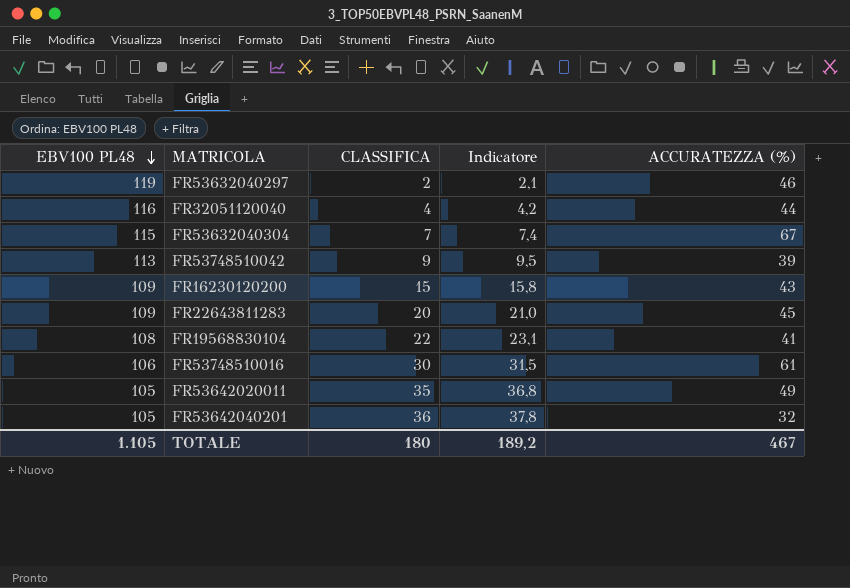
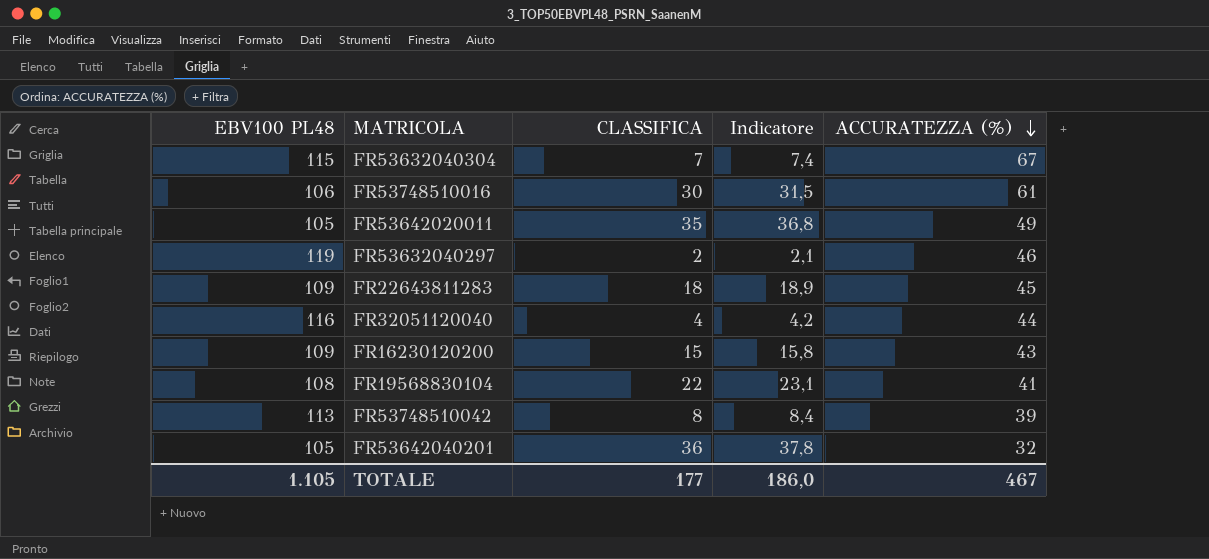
row order: EBV100 PL48 descending -> ACCURATEZZA (%) descending
FR22643811283 | CLASSIFICA: 20 -> 18
FR22643811283 | Indicatore: 21,0 -> 18,9
FR53748510042 | CLASSIFICA: 9 -> 8
FR53748510042 | Indicatore: 9,5 -> 8,4
TOTALE | CLASSIFICA: 180 -> 177
TOTALE | Indicatore: 189,2 -> 186,0

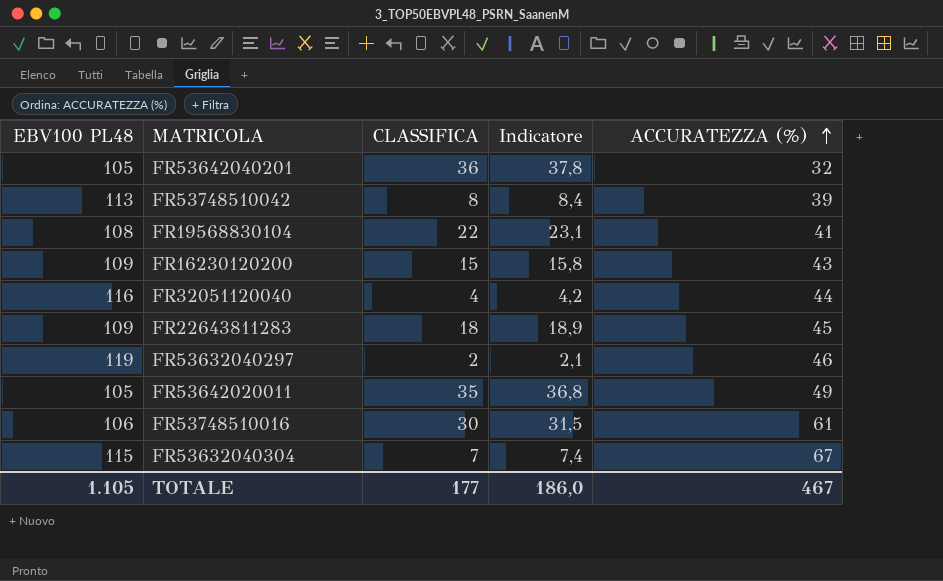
row order: ACCURATEZZA (%) descending -> ACCURATEZZA (%) ascending

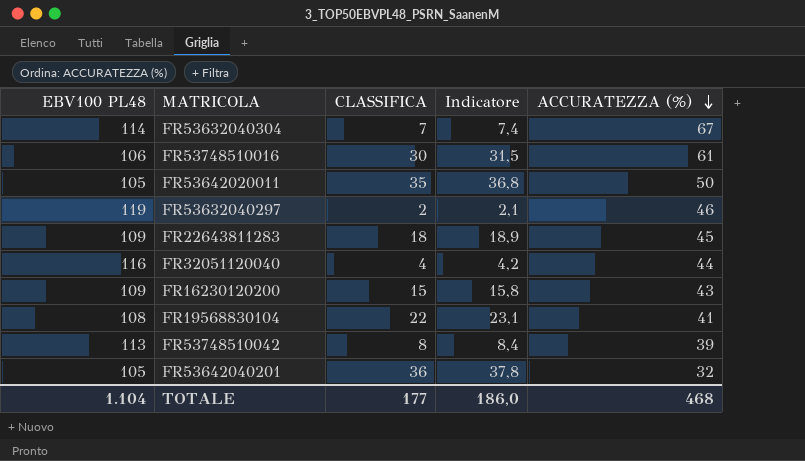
row order: ACCURATEZZA (%) ascending -> ACCURATEZZA (%) descending
FR53632040304 | EBV100 PL48: 115 -> 114
FR53642020011 | ACCURATEZZA (%): 49 -> 50
TOTALE | EBV100 PL48: 1.105 -> 1.104
TOTALE | ACCURATEZZA (%): 467 -> 468

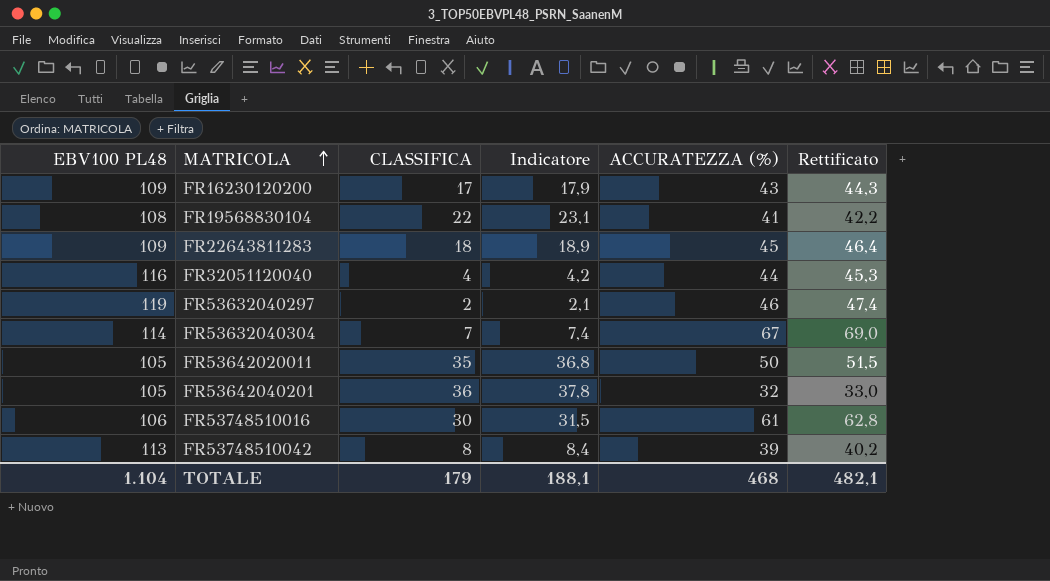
row order: ACCURATEZZA (%) descending -> MATRICOLA ascending
column Rettificato | formula: none -> [ACCURATEZZA (%)] * 1,03
FR16230120200 | CLASSIFICA: 15 -> 17
FR16230120200 | Indicatore: 15,8 -> 17,9
TOTALE | CLASSIFICA: 177 -> 179
TOTALE | Indicatore: 186,0 -> 188,1

